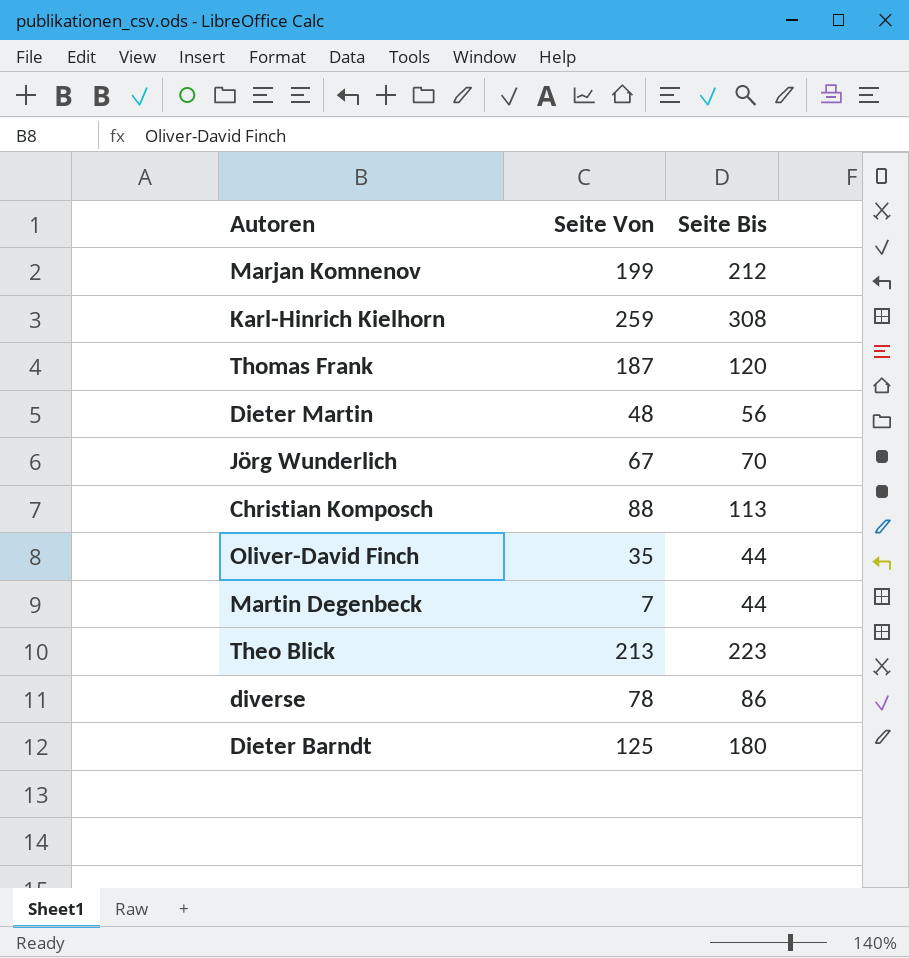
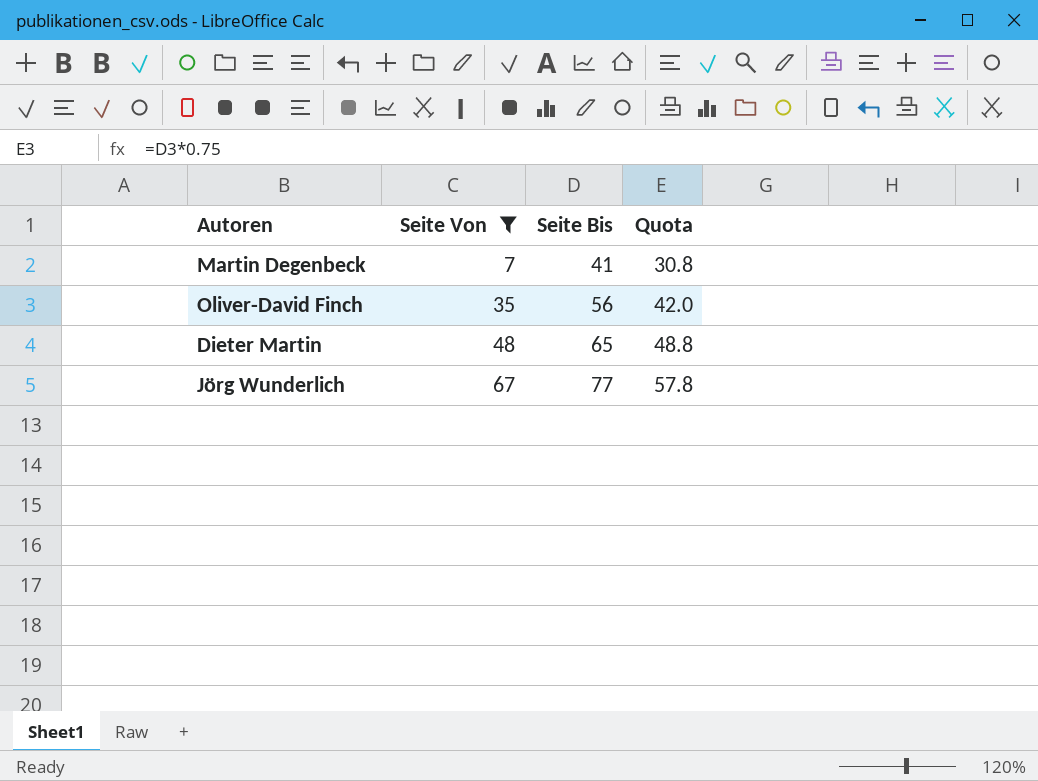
filter: none -> Seite Von <= 67
row order: none -> Seite Von ascending
column Quota | formula: none -> [Seite Bis] * 0.75
Martin Degenbeck | Seite Bis: 44 -> 41
Oliver-David Finch | Seite Bis: 44 -> 56
Dieter Martin | Seite Bis: 56 -> 65
Jörg Wunderlich | Seite Bis: 70 -> 77

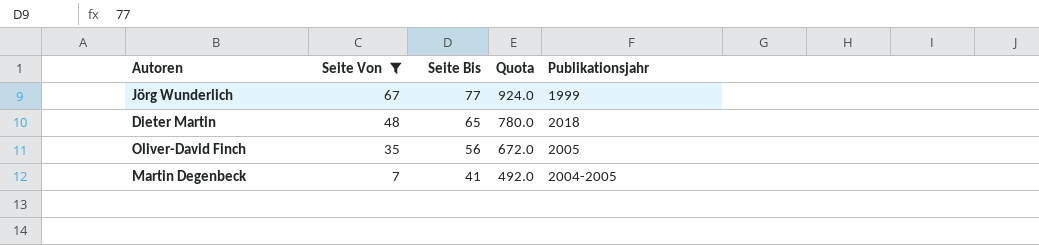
row order: Seite Von ascending -> Seite Von descending
column Quota | formula: [Seite Bis] * 0.75 -> [Seite Bis] * 12
column Publikationsjahr | position: none -> 5

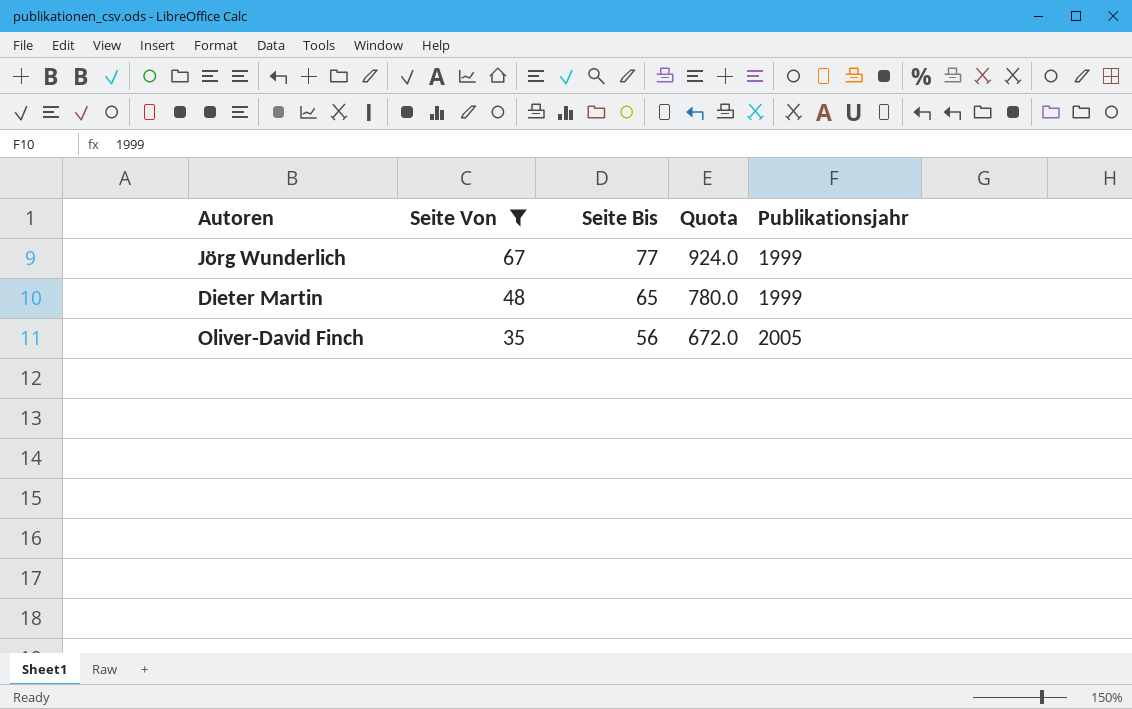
row Martin Degenbeck: 7 | 41 | 492.0 | 2004-2005 -> none
Dieter Martin | Publikationsjahr: 2018 -> 1999

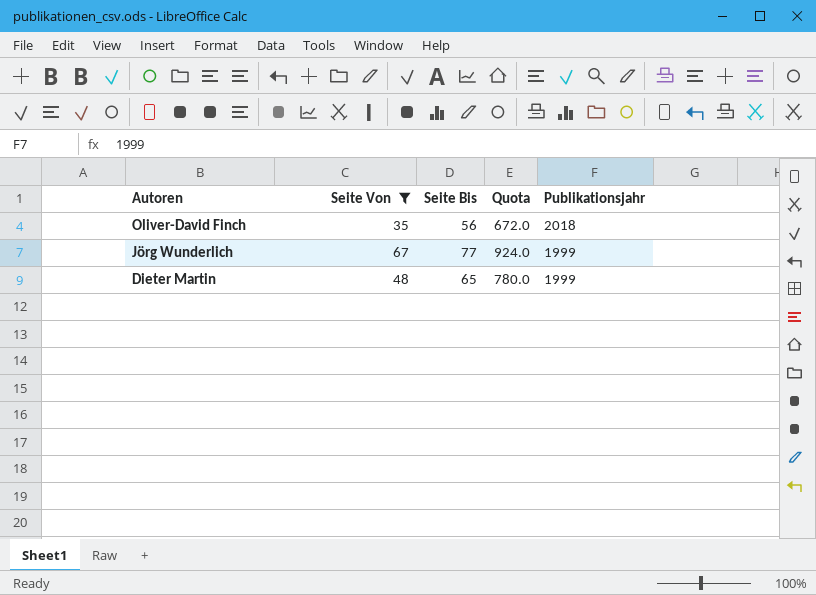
row order: Seite Von descending -> Autoren descending
Oliver-David Finch | Publikationsjahr: 2005 -> 2018

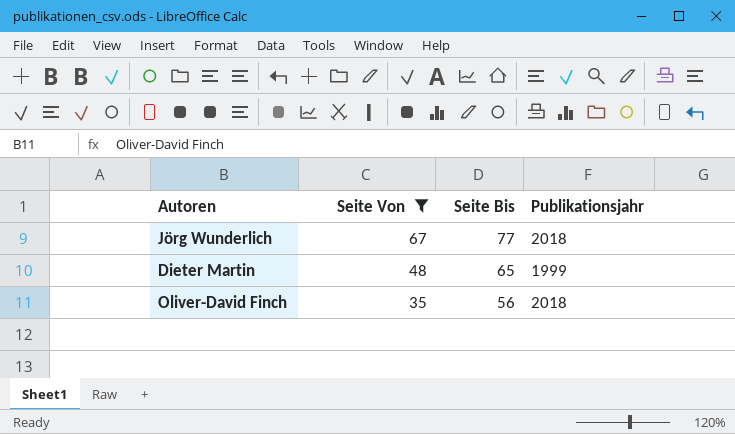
row order: Autoren descending -> Seite Von descending
column Quota | formula: [Seite Bis] * 12 -> none
Jörg Wunderlich | Publikationsjahr: 1999 -> 2018

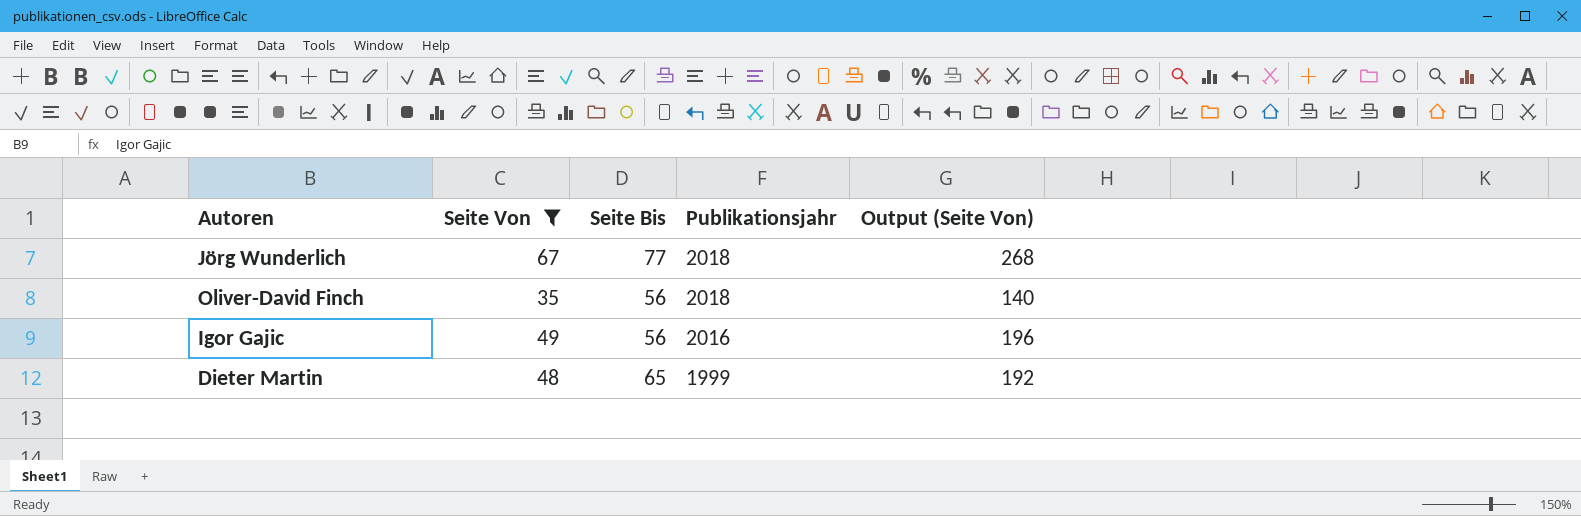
row order: Seite Von descending -> Publikationsjahr descending
column Output (Seite Von) | formula: none -> [Seite Von] * 4
row Igor Gajic: none -> 49 | 56 | 2016 | 196

